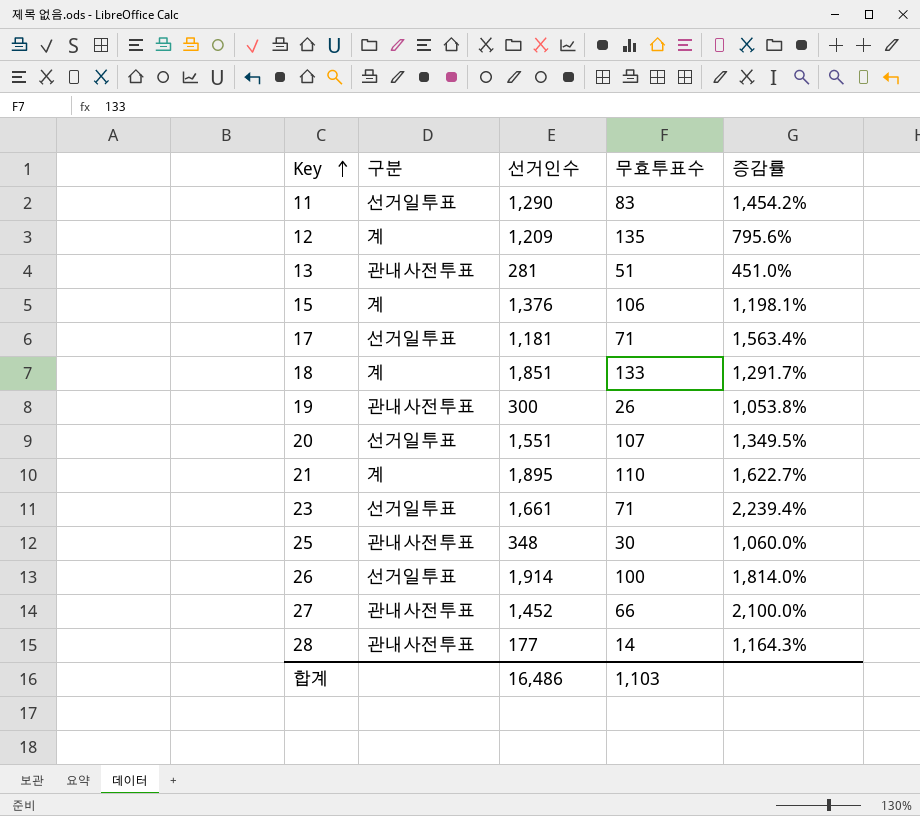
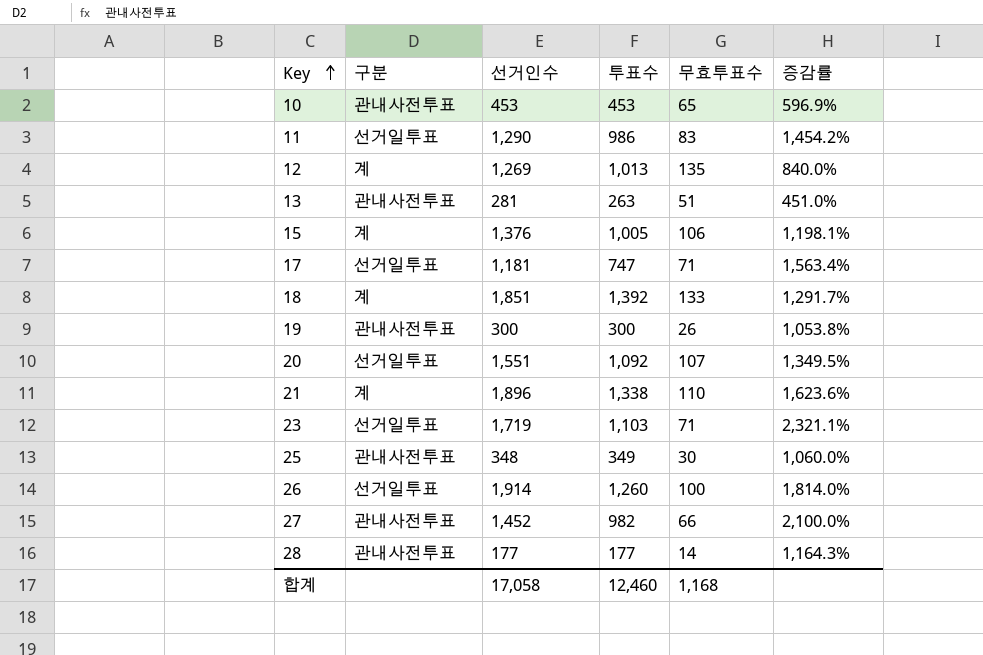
column 투표수 | position: none -> 4
row 10: none -> 관내사전투표 | 453 | 453 | 65 | 596.9%
12 | 선거인수: 1,209 -> 1,269
12 | 증감률: 795.6% -> 840.0%
21 | 선거인수: 1,895 -> 1,896
21 | 증감률: 1,622.7% -> 1,623.6%
23 | 선거인수: 1,661 -> 1,719
23 | 증감률: 2,239.4% -> 2,321.1%
합계 | 선거인수: 16,486 -> 17,058
합계 | 무효투표수: 1,103 -> 1,168

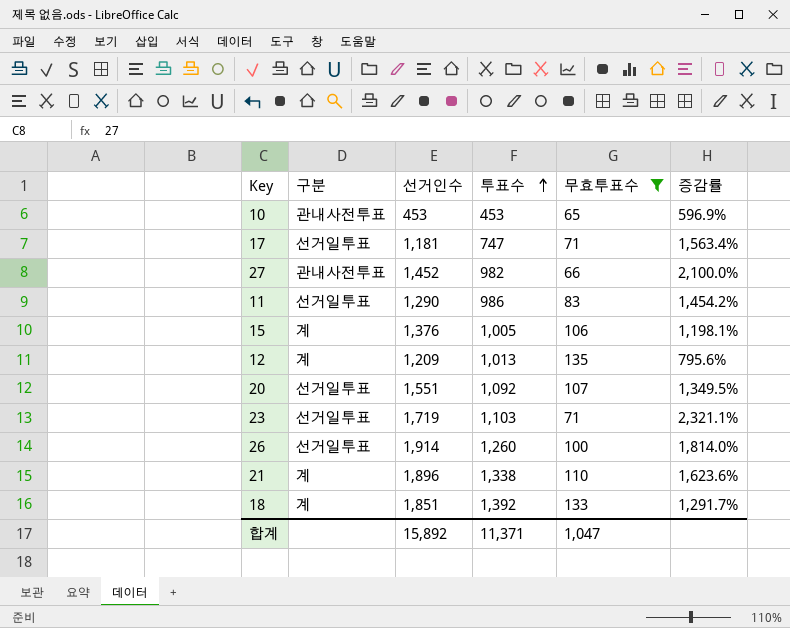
filter: none -> 무효투표수 >= 65
row order: Key ascending -> 투표수 ascending
12 | 선거인수: 1,269 -> 1,209
12 | 증감률: 840.0% -> 795.6%
합계 | 선거인수: 17,058 -> 15,892
합계 | 투표수: 12,460 -> 11,371
합계 | 무효투표수: 1,168 -> 1,047

